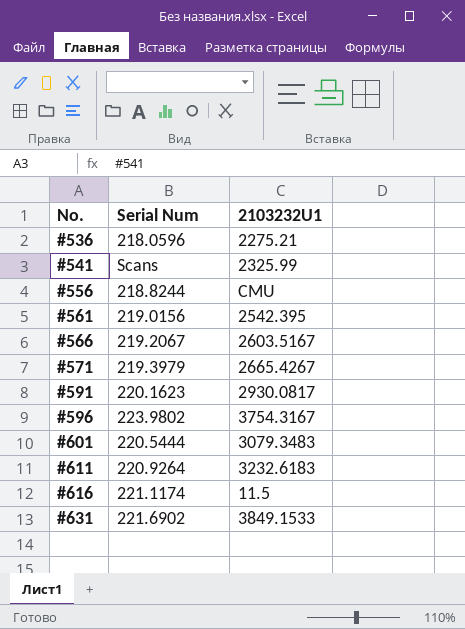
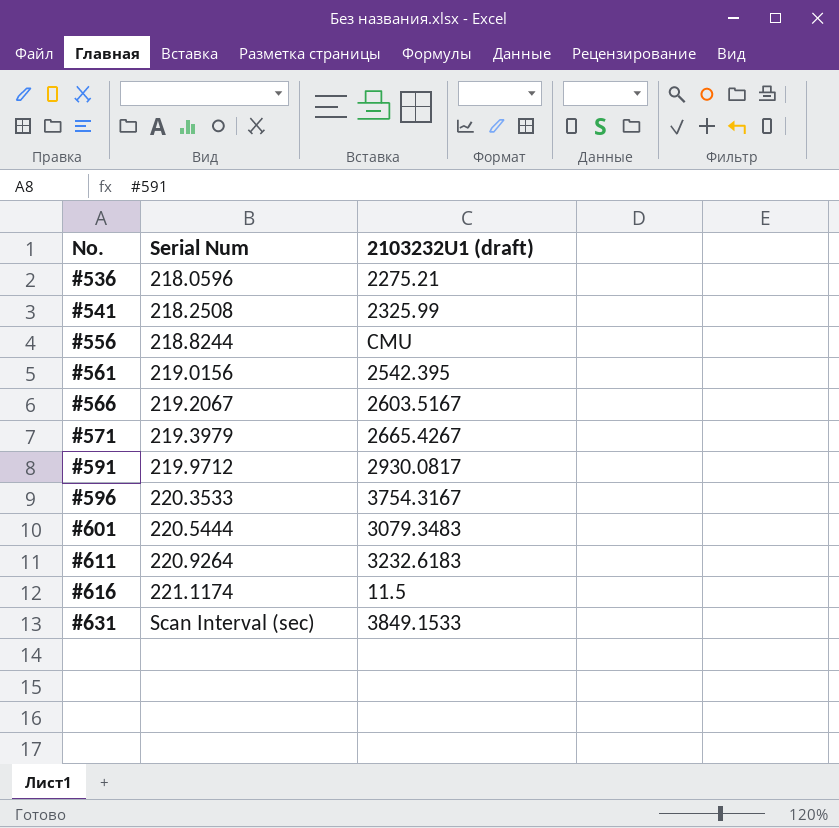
column name: 2103232U1 -> 2103232U1 (draft)
#541 | Serial Num: Scans -> 218.2508
#591 | Serial Num: 220.1623 -> 219.9712
#596 | Serial Num: 223.9802 -> 220.3533
#631 | Serial Num: 221.6902 -> Scan Interval (sec)

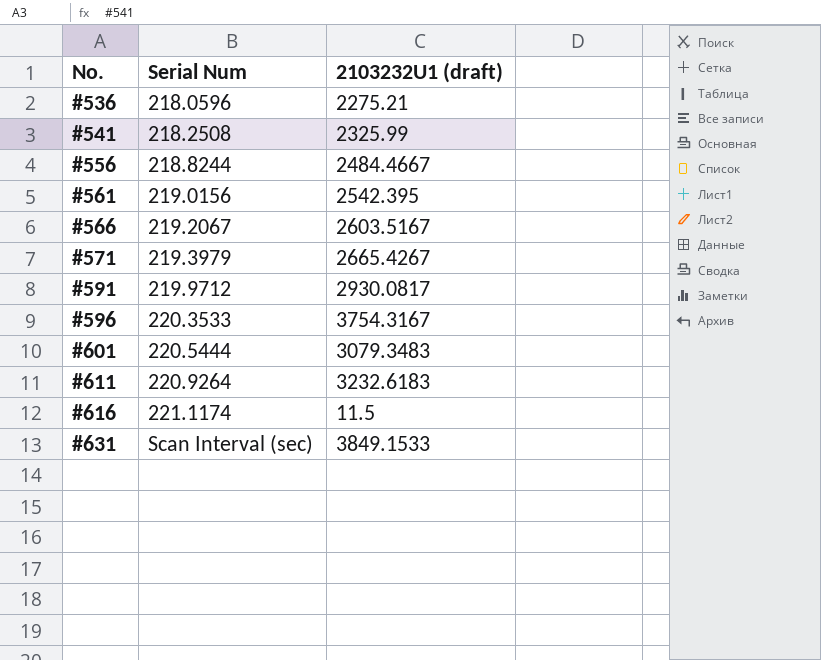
#556 | 2103232U1 (draft): CMU -> 2484.4667

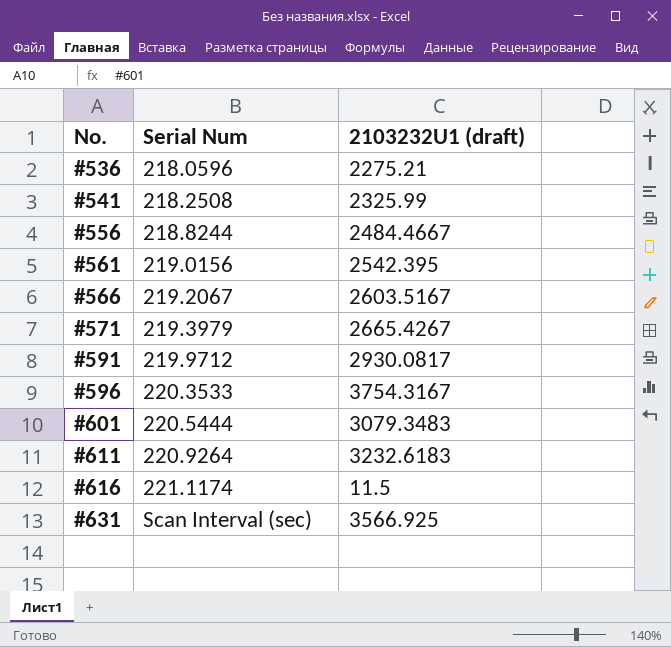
#631 | 2103232U1 (draft): 3849.1533 -> 3566.925

